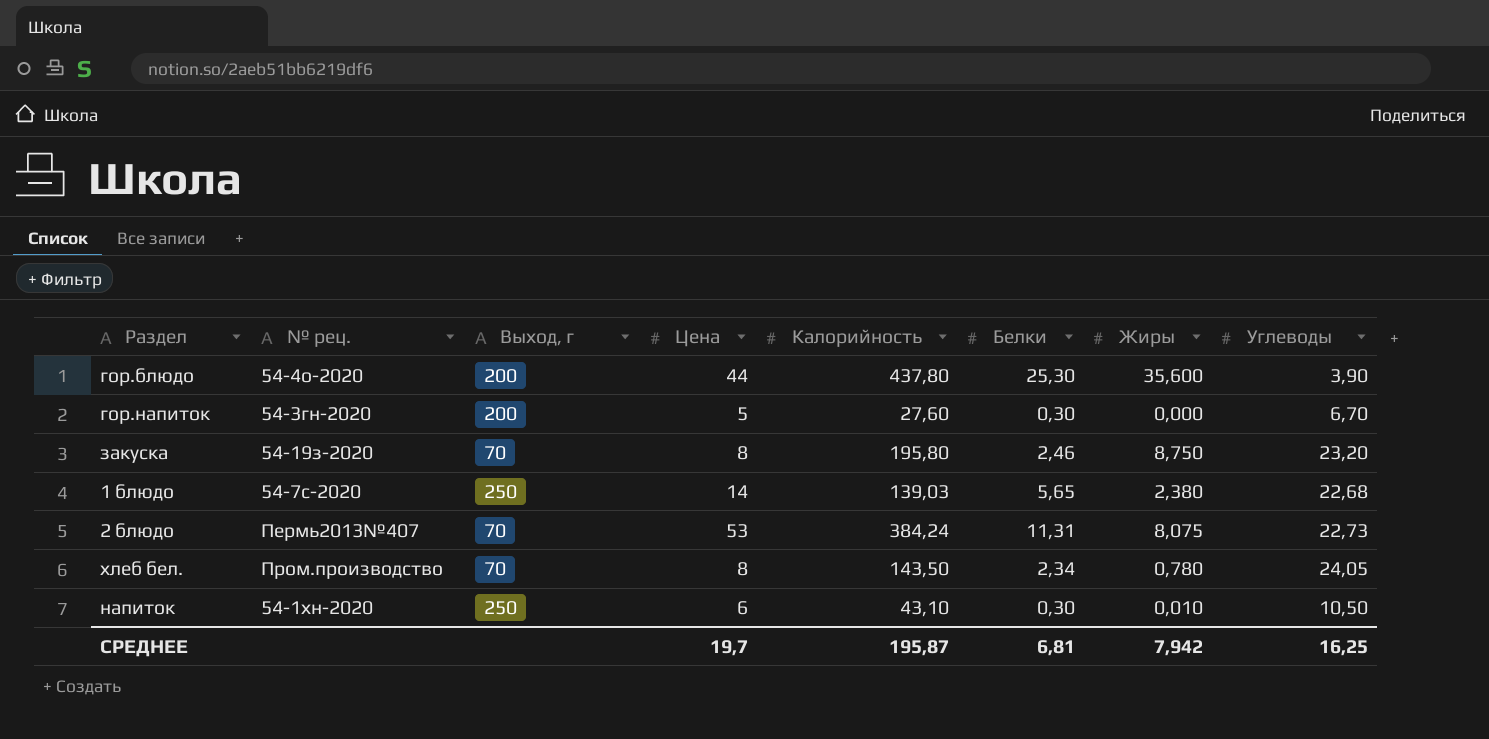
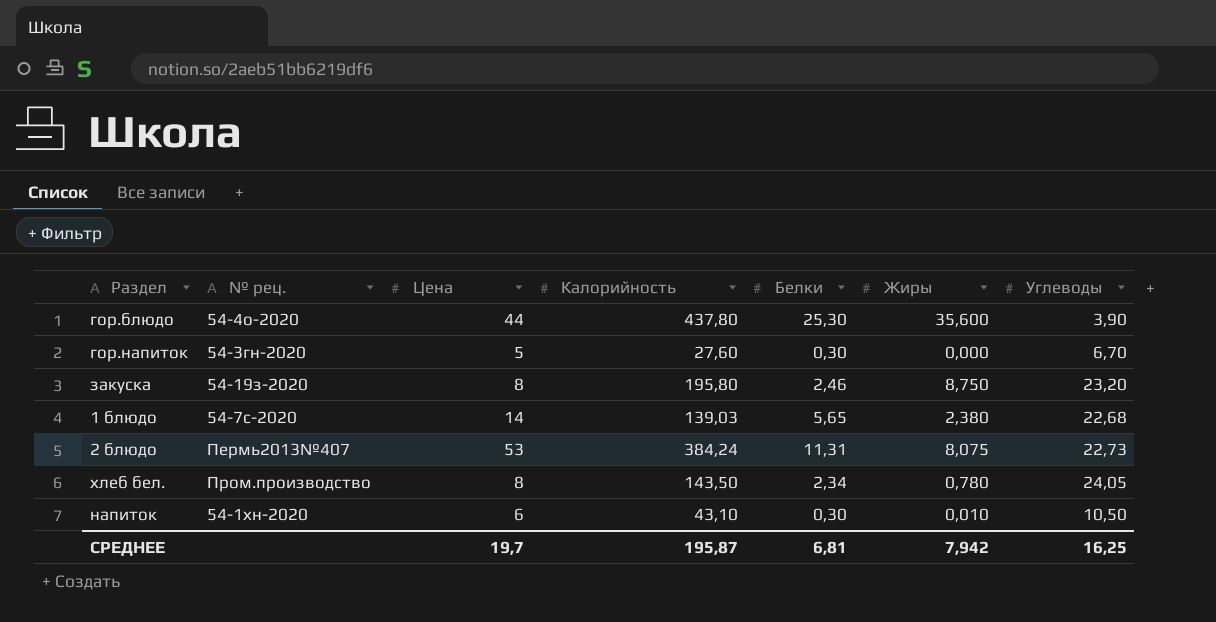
column Выход, г | position: 3 -> none

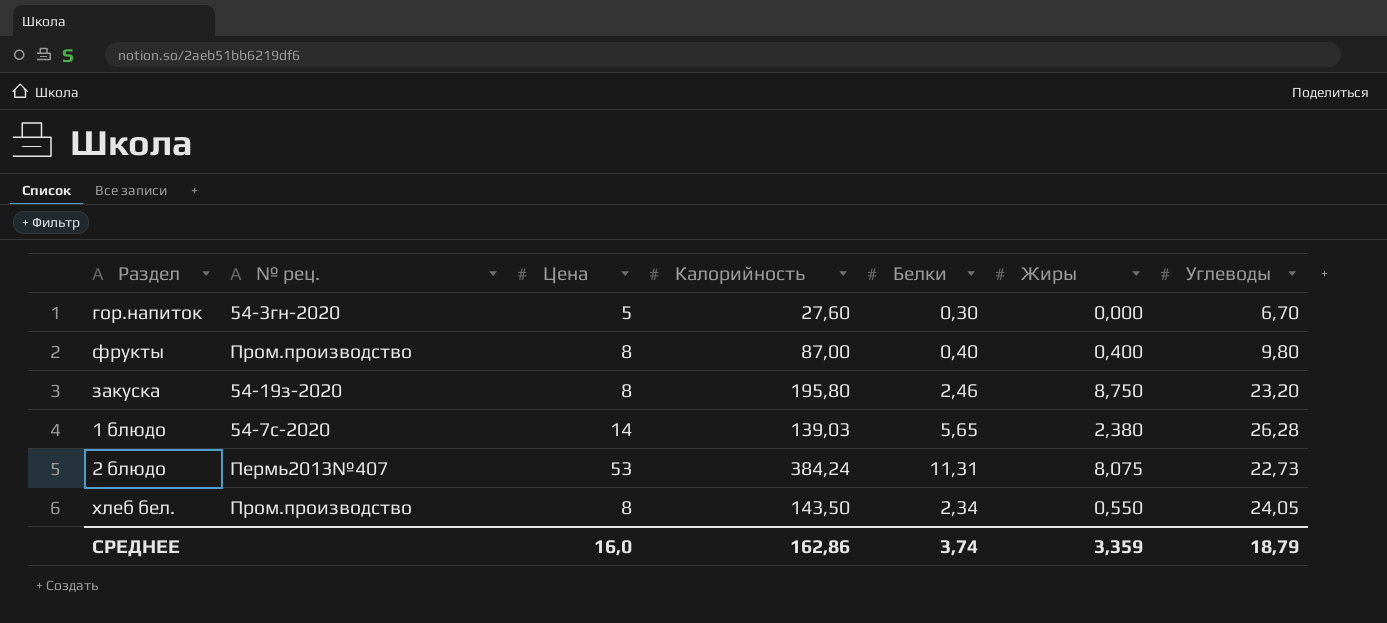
row гор.блюдо: 54-4о-2020 | 44 | 437,80 | 25,30 | 35,600 | 3,90 -> none
row напиток: 54-1хн-2020 | 6 | 43,10 | 0,30 | 0,010 | 10,50 -> none
row фрукты: none -> Пром.производство | 8 | 87,00 | 0,40 | 0,400 | 9,80
1 блюдо | Углеводы: 22,68 -> 26,28
хлеб бел. | Жиры: 0,780 -> 0,550
СРЕДНЕЕ | Цена: 19,7 -> 16,0
СРЕДНЕЕ | Калорийность: 195,87 -> 162,86
СРЕДНЕЕ | Белки: 6,81 -> 3,74
СРЕДНЕЕ | Жиры: 7,942 -> 3,359
СРЕДНЕЕ | Углеводы: 16,25 -> 18,79

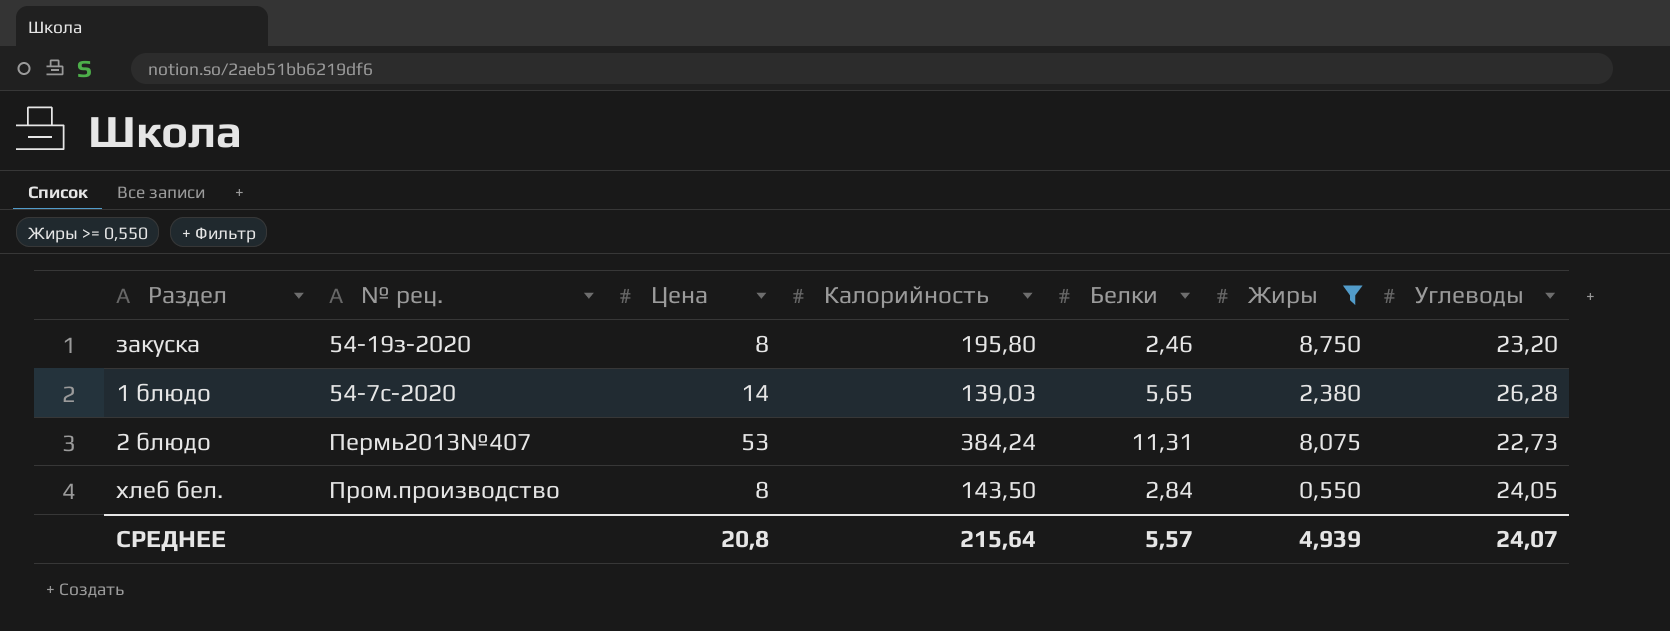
filter: none -> Жиры >= 0,550
хлеб бел. | Белки: 2,34 -> 2,84
СРЕДНЕЕ | Цена: 16,0 -> 20,8
СРЕДНЕЕ | Калорийность: 162,86 -> 215,64
СРЕДНЕЕ | Белки: 3,74 -> 5,57
СРЕДНЕЕ | Жиры: 3,359 -> 4,939
СРЕДНЕЕ | Углеводы: 18,79 -> 24,07

